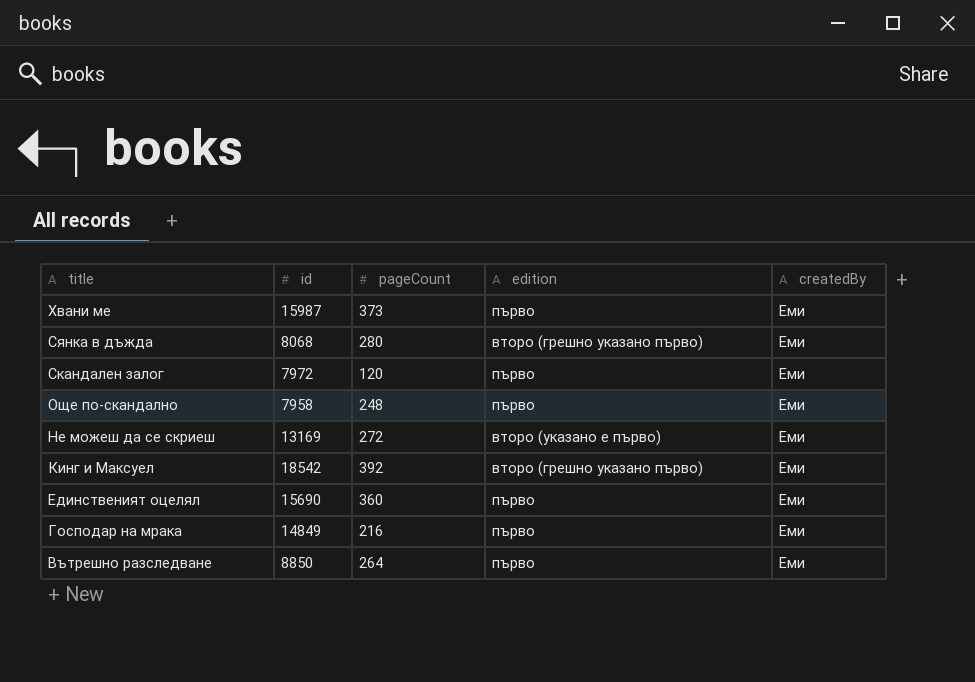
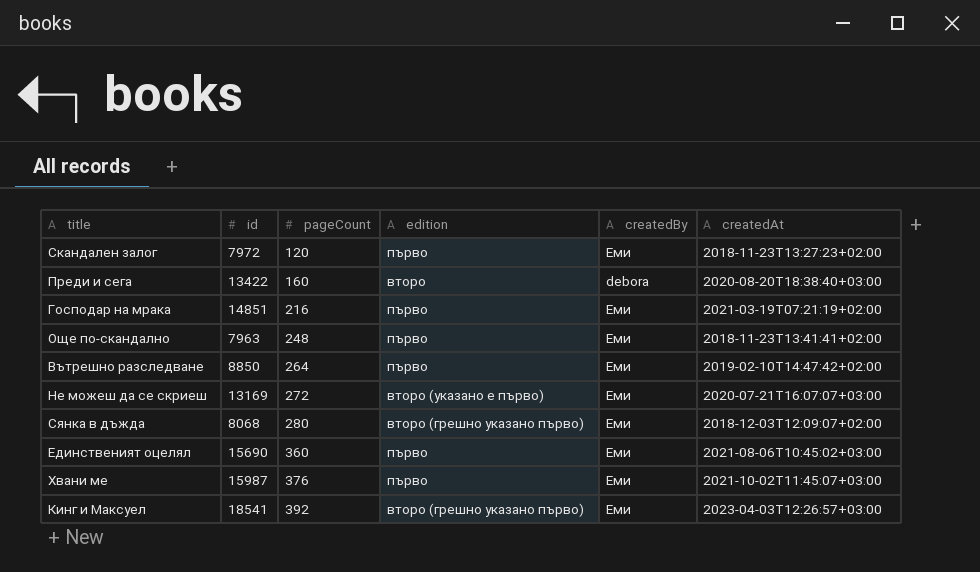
row order: title descending -> pageCount ascending
column createdAt | position: none -> 6
row Преди и сега: none -> 13422 | 160 | второ | debora | 2020-08-20T18:38:40+03:00
Господар на мрака | id: 14849 -> 14851
Още по-скандално | id: 7958 -> 7963
Хвани ме | pageCount: 373 -> 376
Кинг и Максуел | id: 18542 -> 18541

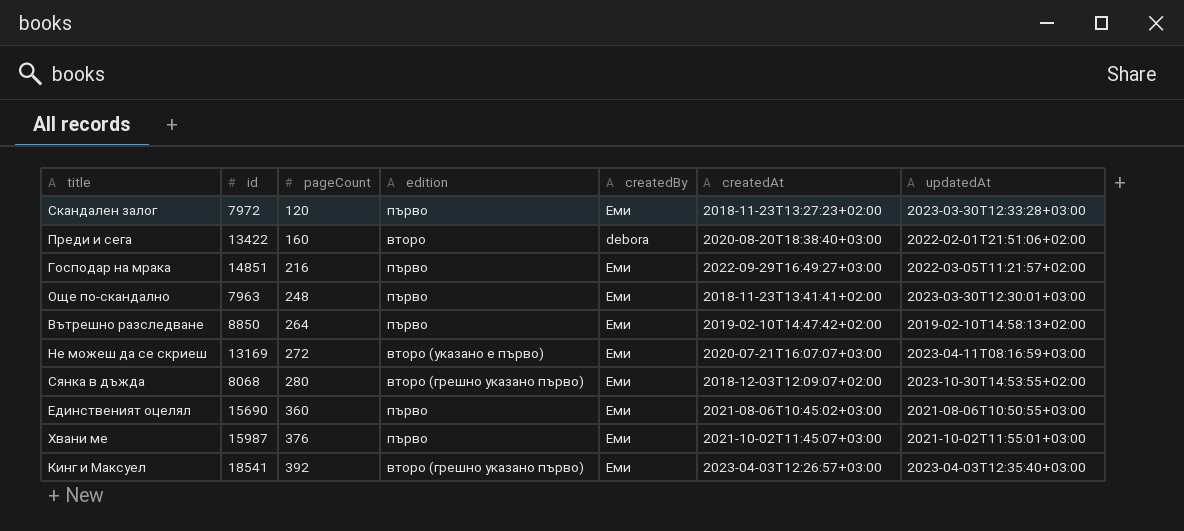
column updatedAt | position: none -> 7
Господар на мрака | createdAt: 2021-03-19T07:21:19+02:00 -> 2022-09-29T16:49:27+03:00

